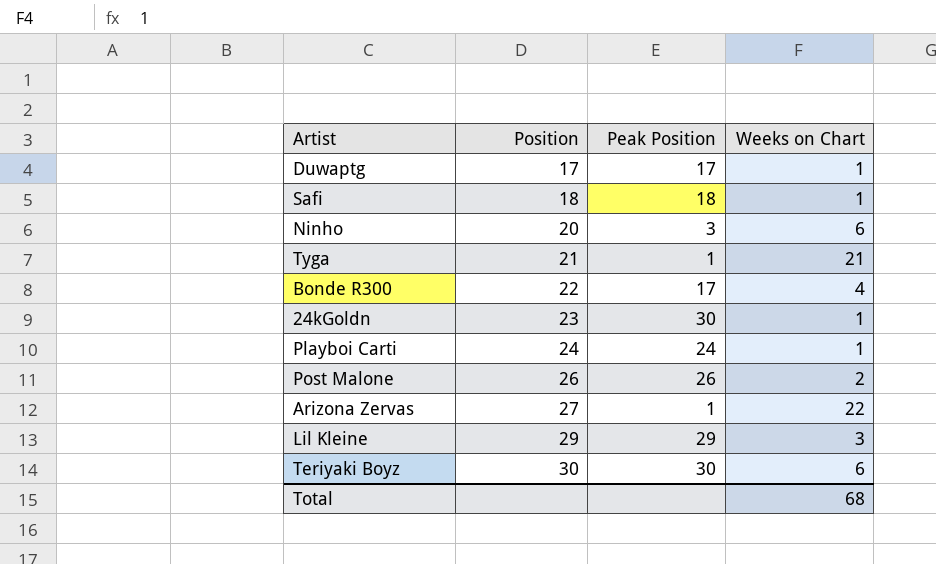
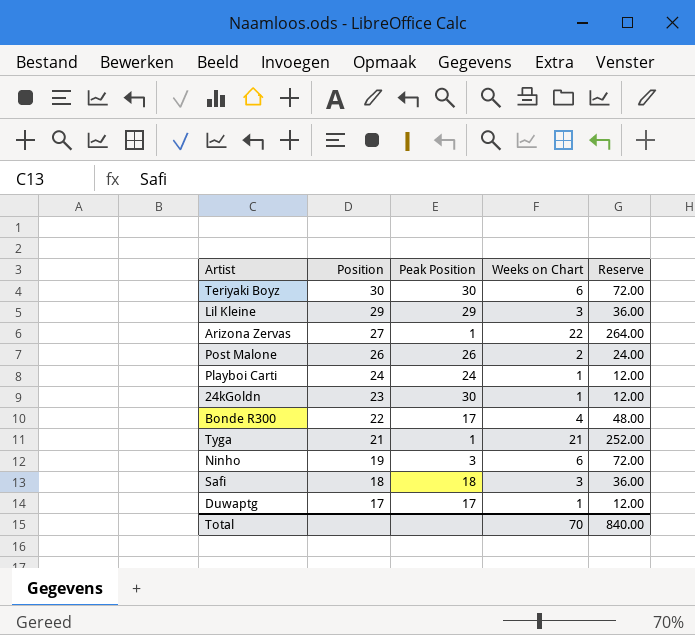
row order: Position ascending -> Position descending
column Reserve | formula: none -> [Weeks on Chart] * 12
Ninho | Position: 20 -> 19
Safi | Weeks on Chart: 1 -> 3
Total | Weeks on Chart: 68 -> 70

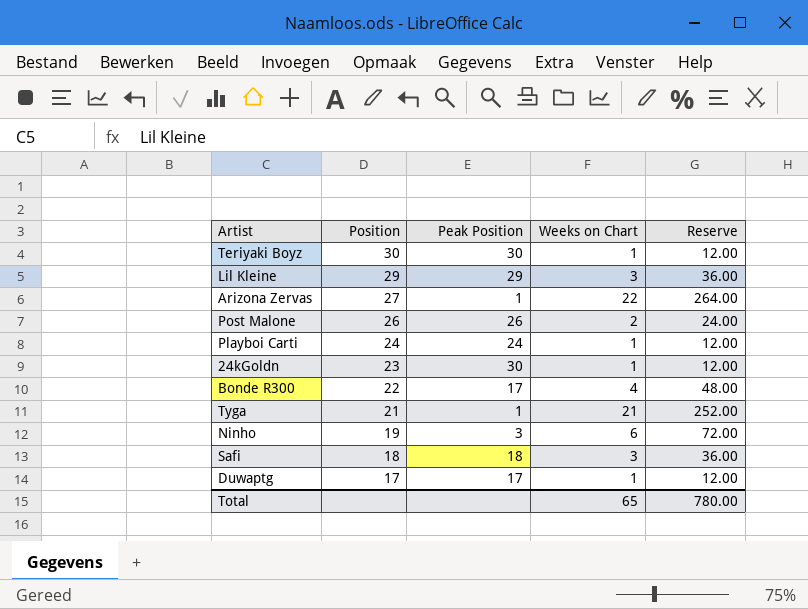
Teriyaki Boyz | Weeks on Chart: 6 -> 1
Teriyaki Boyz | Reserve: 72.00 -> 12.00
Total | Weeks on Chart: 70 -> 65
Total | Reserve: 840.00 -> 780.00

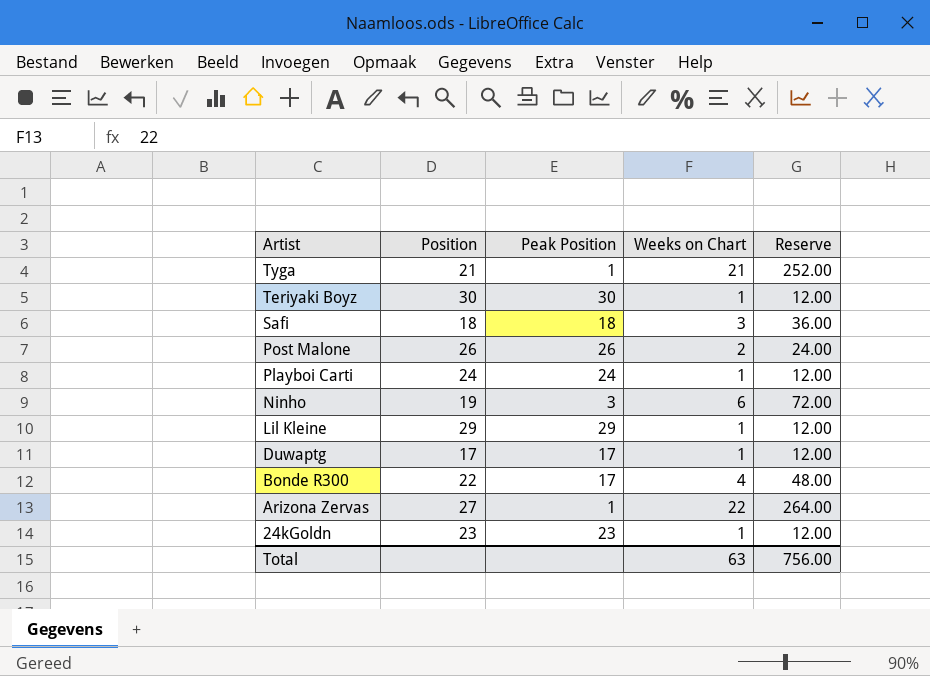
row order: Position descending -> Artist descending
Lil Kleine | Weeks on Chart: 3 -> 1
Lil Kleine | Reserve: 36.00 -> 12.00
24kGoldn | Peak Position: 30 -> 23
Total | Weeks on Chart: 65 -> 63
Total | Reserve: 780.00 -> 756.00

